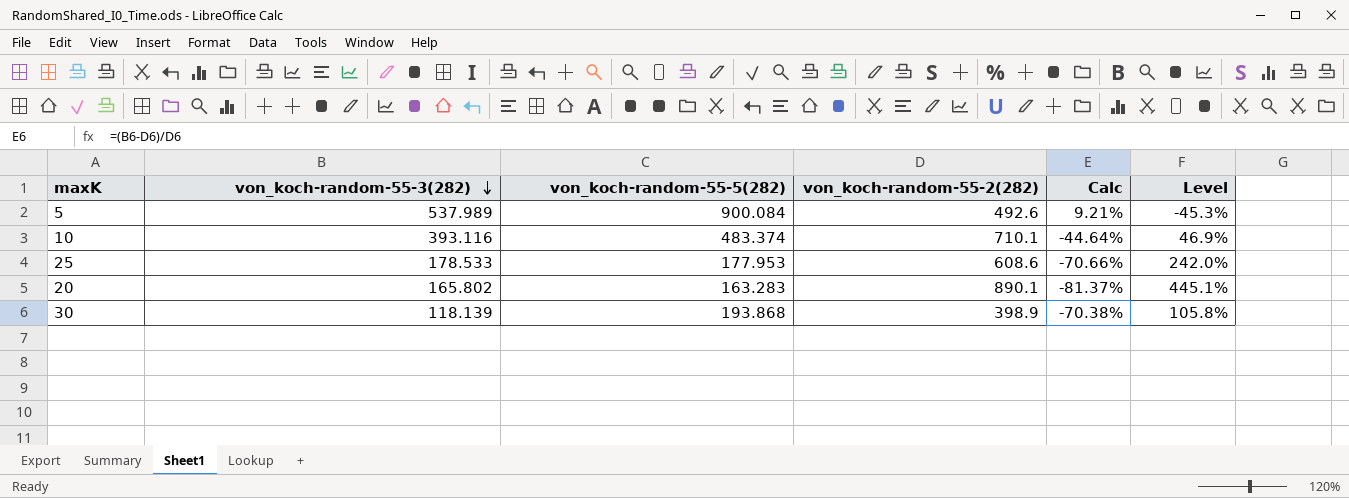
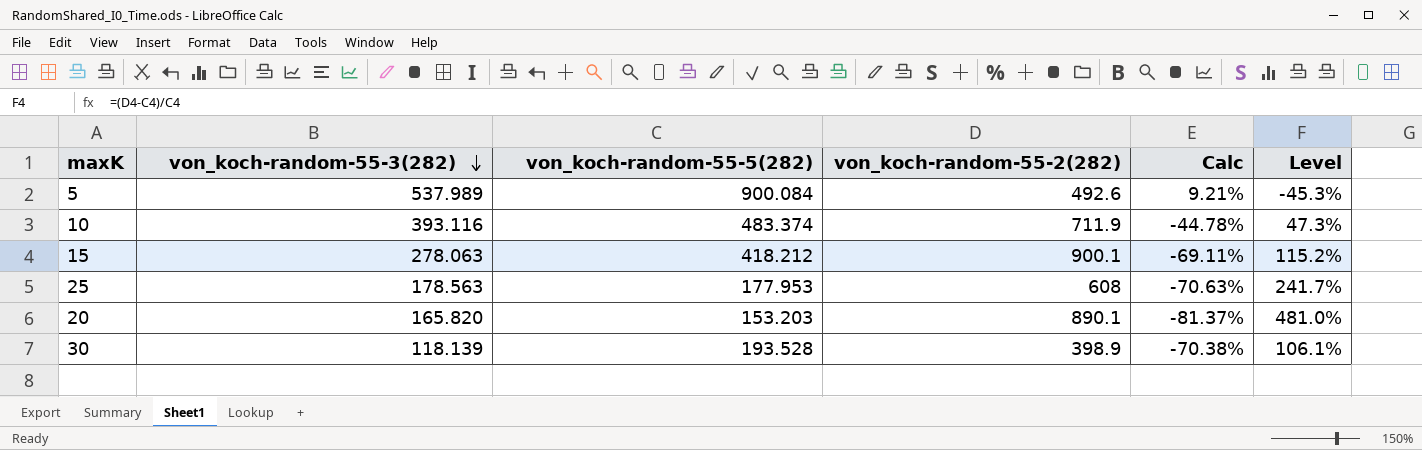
10 | von_koch-random-55-2(282): 710.1 -> 711.9
10 | Calc: -44.64% -> -44.78%
10 | Level: 46.9% -> 47.3%
row 15: none -> 278.063 | 418.212 | 900.1 | -69.11% | 115.2%
25 | von_koch-random-55-3(282): 178.533 -> 178.563
25 | von_koch-random-55-2(282): 608.6 -> 608
25 | Calc: -70.66% -> -70.63%
25 | Level: 242.0% -> 241.7%
20 | von_koch-random-55-3(282): 165.802 -> 165.820
20 | von_koch-random-55-5(282): 163.283 -> 153.203
20 | Level: 445.1% -> 481.0%
30 | von_koch-random-55-5(282): 193.868 -> 193.528
30 | Level: 105.8% -> 106.1%

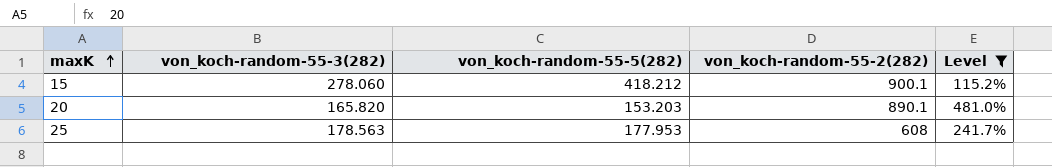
filter: none -> Level >= 115.2%
row order: von_koch-random-55-3(282) descending -> maxK ascending
column Calc | formula: ([von_koch-random-55-3(282)] - [von_koch-random-55-2(282)]) / [von_koch-random-55-2(282)] -> none
15 | von_koch-random-55-3(282): 278.063 -> 278.060

